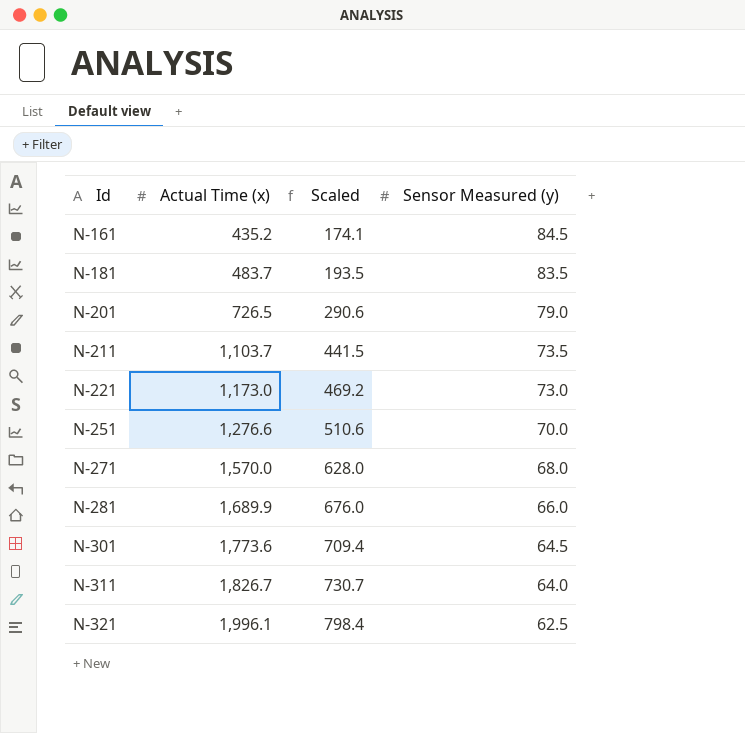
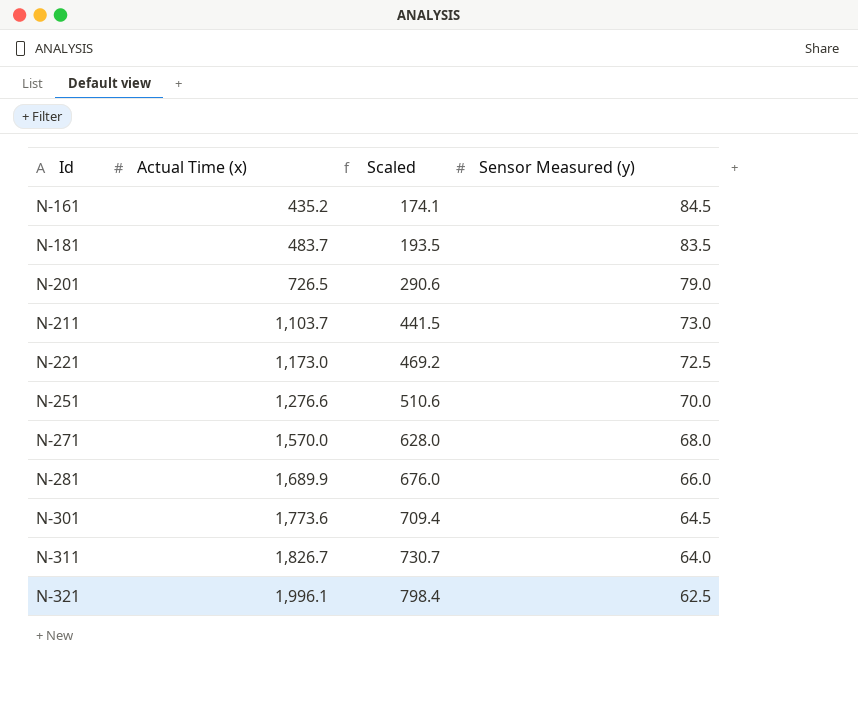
N-211 | Sensor Measured (y): 73.5 -> 73.0
N-221 | Sensor Measured (y): 73.0 -> 72.5

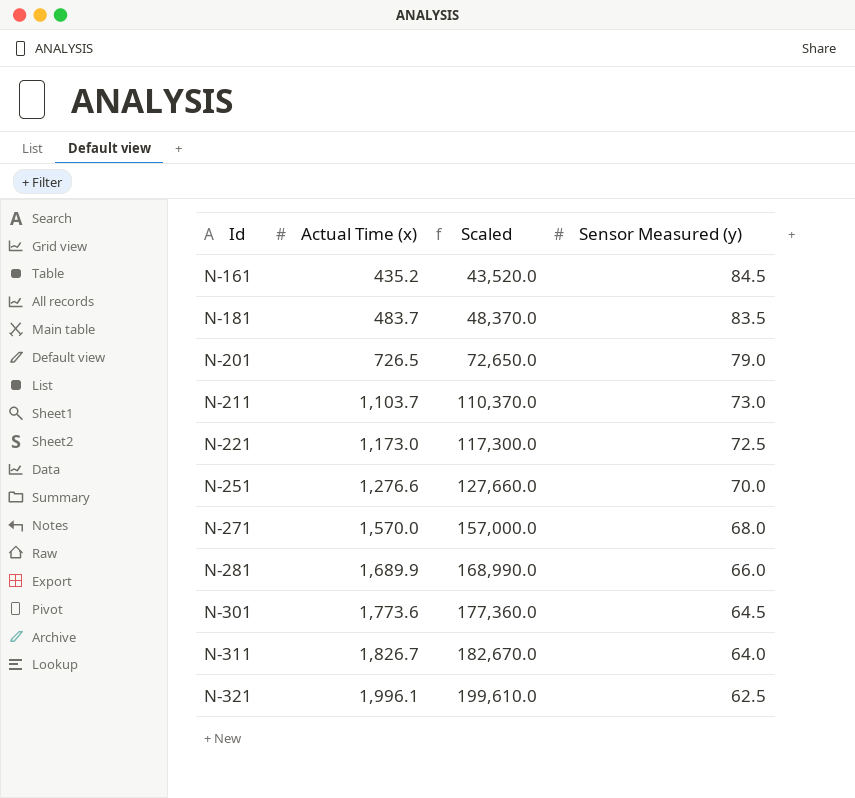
column Scaled | formula: [Actual Time (x)] * 0.4 -> [Actual Time (x)] * 100

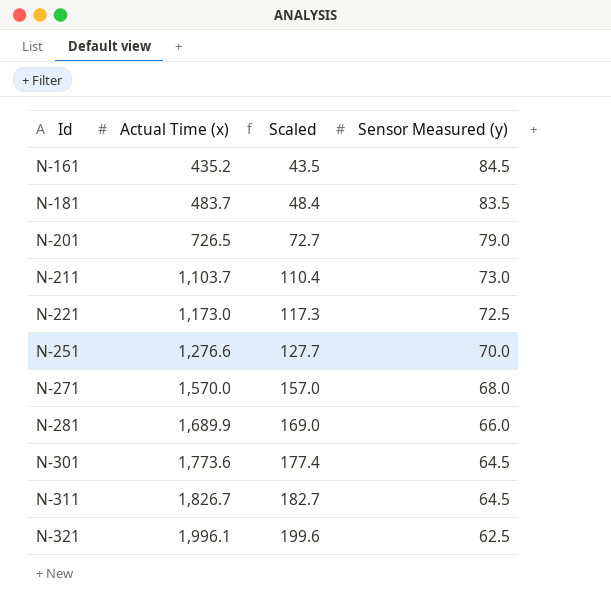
column Scaled | formula: [Actual Time (x)] * 100 -> [Actual Time (x)] * 0.1
N-311 | Sensor Measured (y): 64.0 -> 64.5

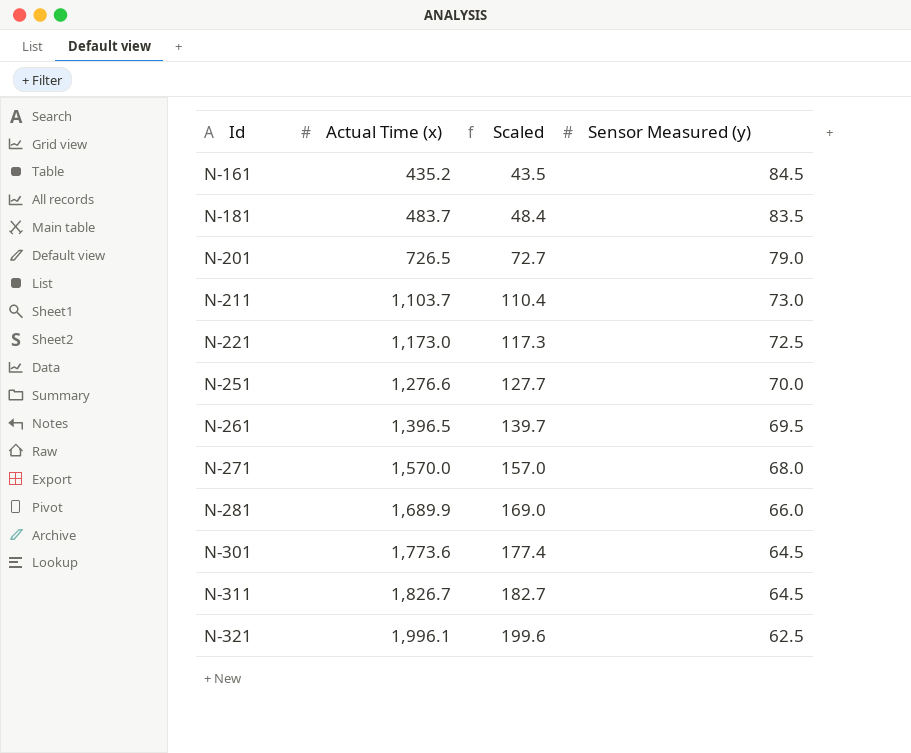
row N-261: none -> 1,396.5 | 139.7 | 69.5

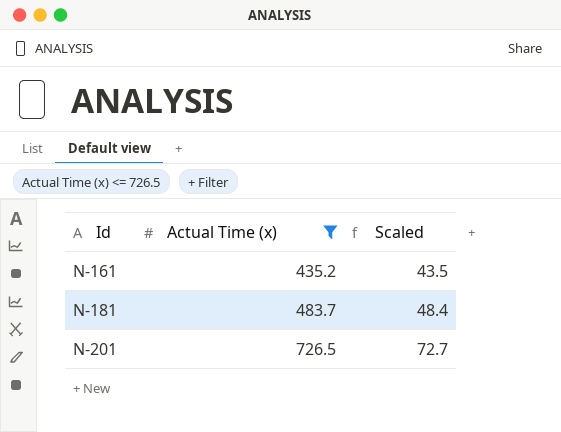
filter: none -> Actual Time (x) <= 726.5
column Sensor Measured (y) | position: 4 -> none

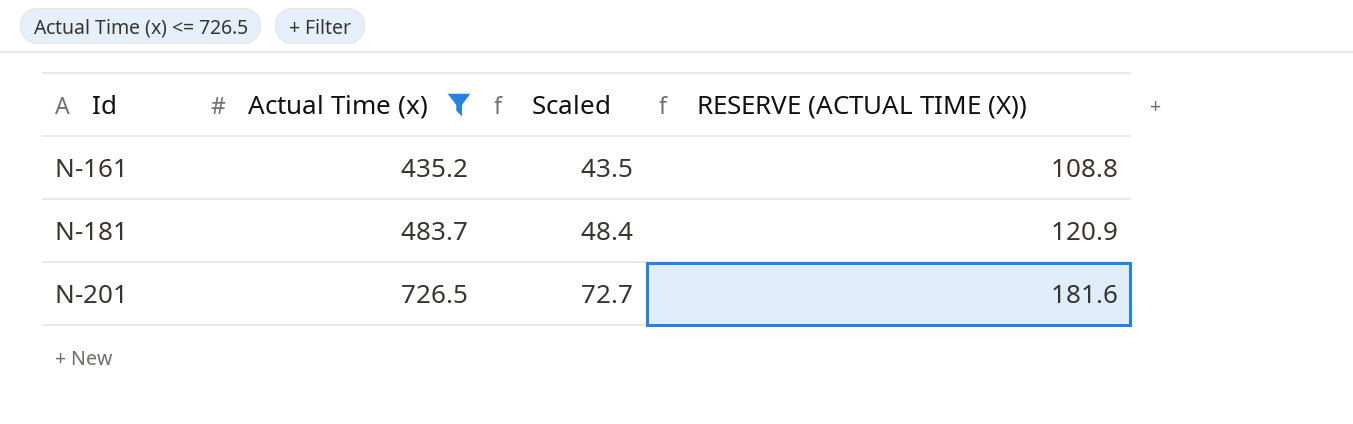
column RESERVE (ACTUAL TIME (X)) | formula: none -> [Actual Time (x)] * 0.25

